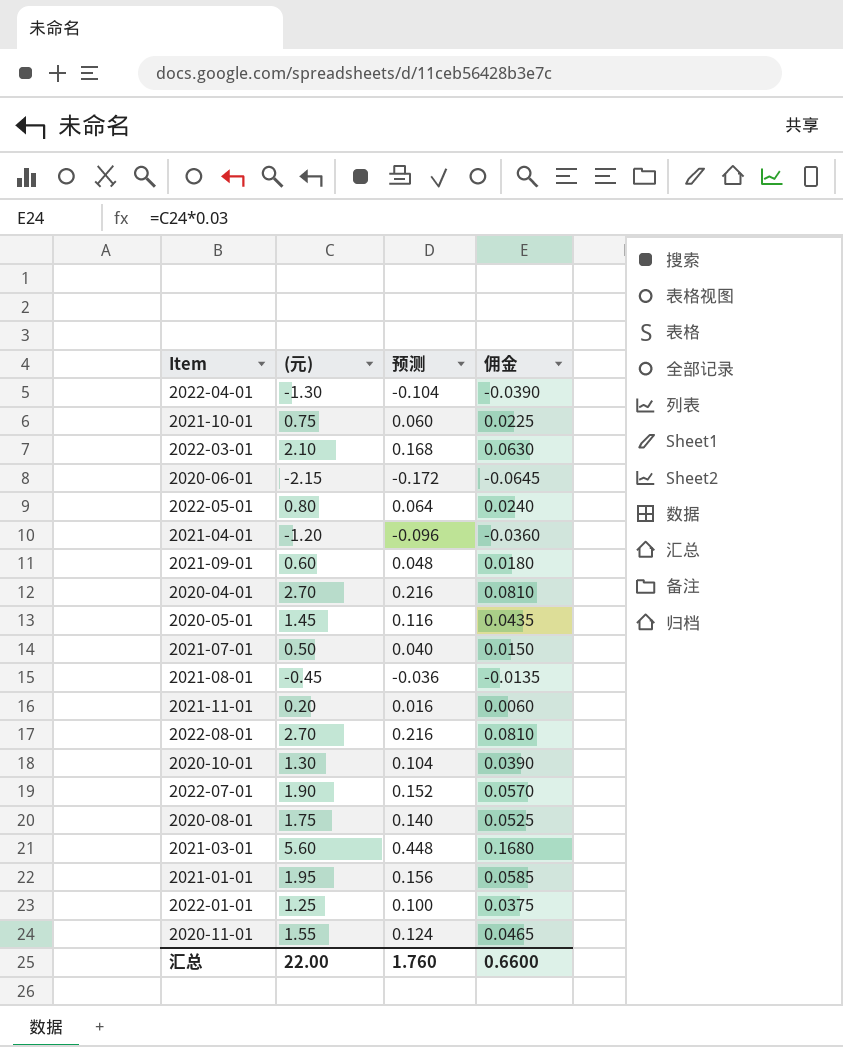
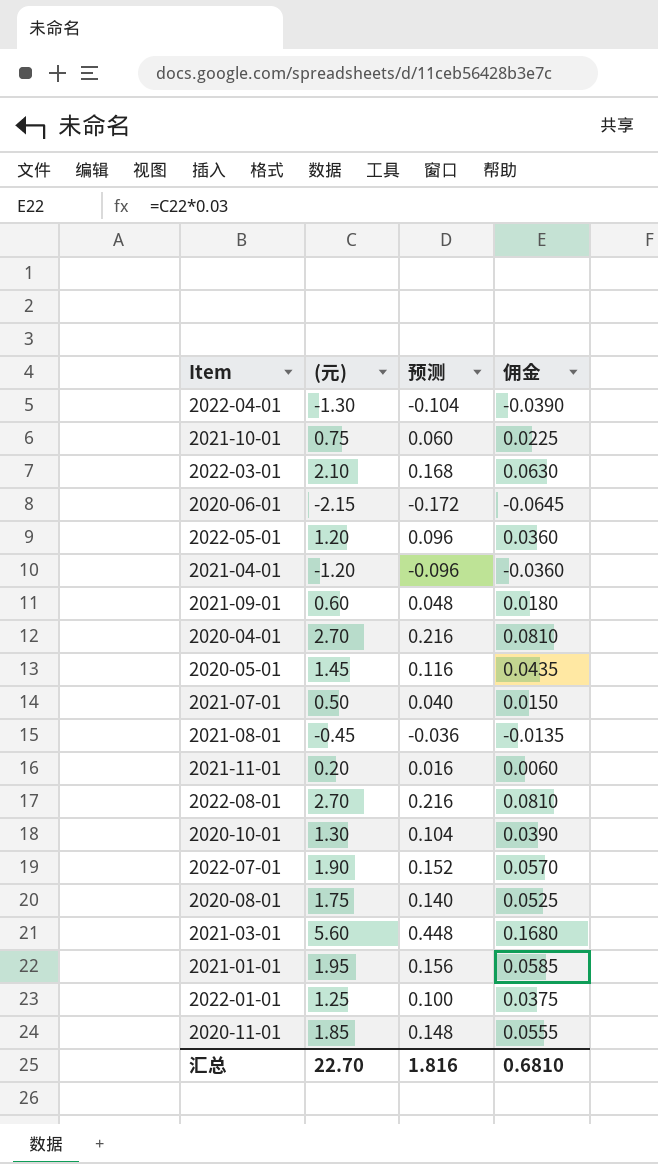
2022-05-01 | (元): 0.80 -> 1.20
2022-05-01 | 预测: 0.064 -> 0.096
2022-05-01 | 佣金: 0.0240 -> 0.0360
2020-11-01 | (元): 1.55 -> 1.85
2020-11-01 | 预测: 0.124 -> 0.148
2020-11-01 | 佣金: 0.0465 -> 0.0555
汇总 | (元): 22.00 -> 22.70
汇总 | 预测: 1.760 -> 1.816
汇总 | 佣金: 0.6600 -> 0.6810

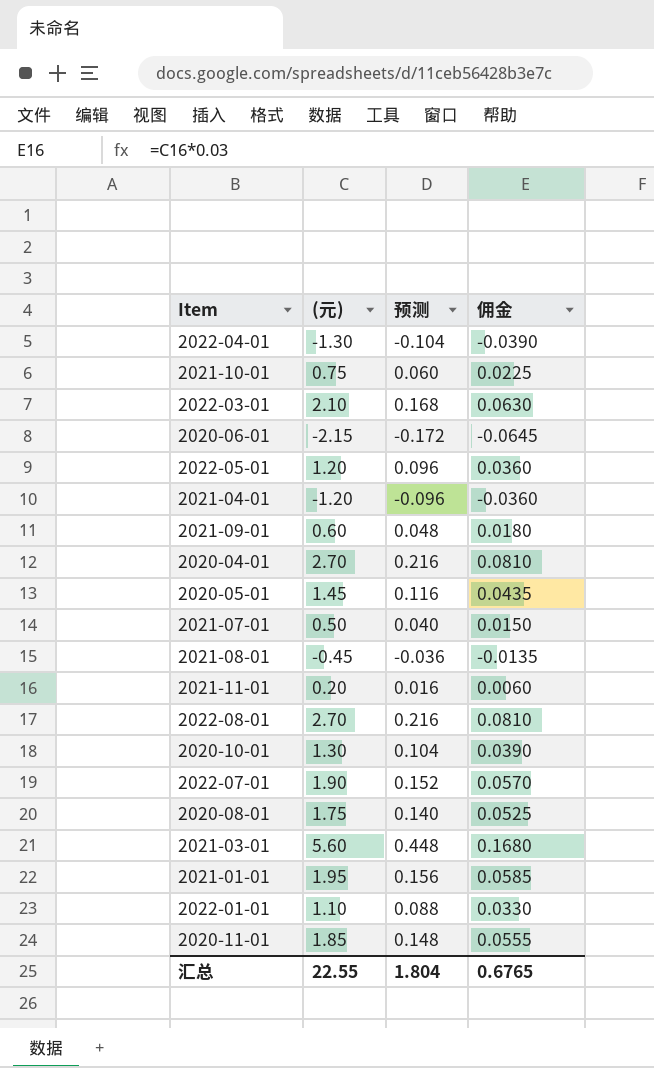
2022-01-01 | (元): 1.25 -> 1.10
2022-01-01 | 预测: 0.100 -> 0.088
2022-01-01 | 佣金: 0.0375 -> 0.0330
汇总 | (元): 22.70 -> 22.55
汇总 | 预测: 1.816 -> 1.804
汇总 | 佣金: 0.6810 -> 0.6765

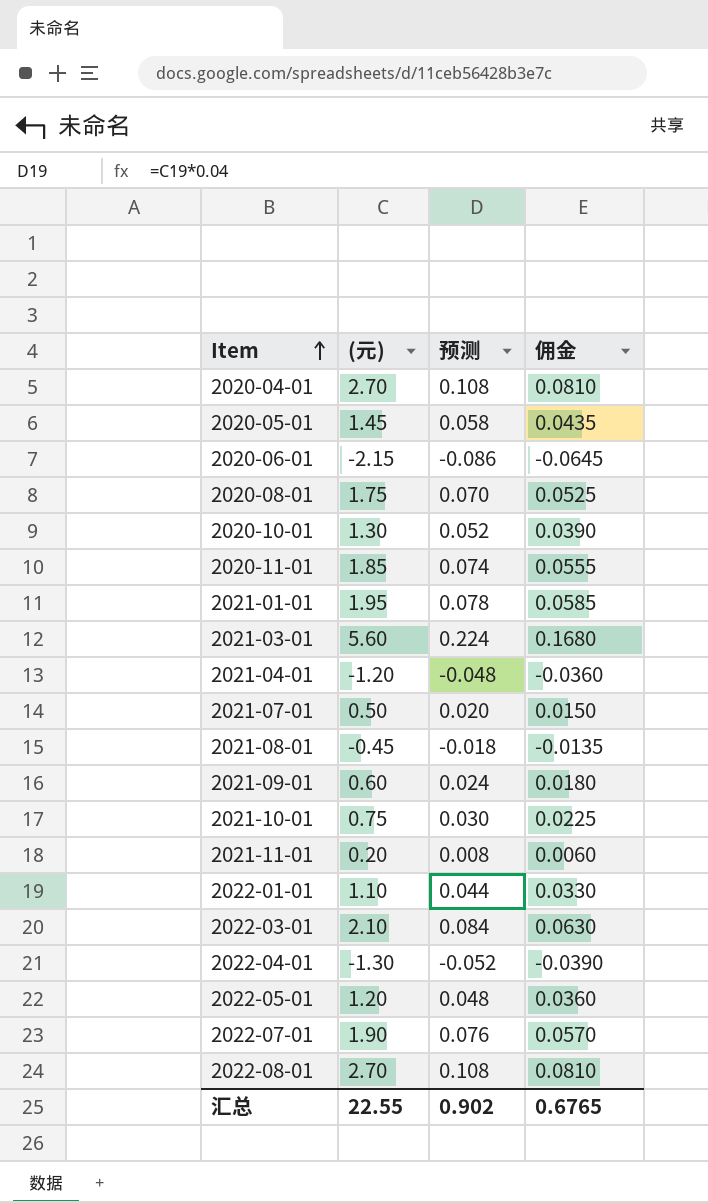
row order: none -> Item ascending
column 预测 | formula: [(元)] * 0.08 -> [(元)] * 0.04
汇总 | 预测: 1.804 -> 0.902

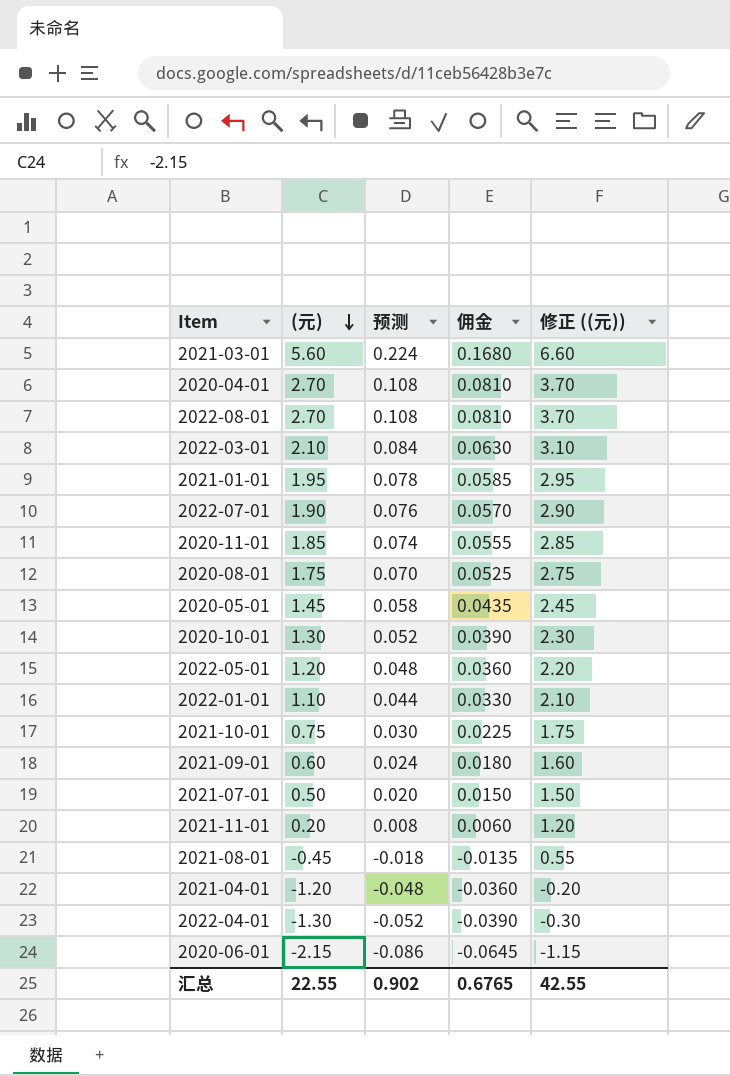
row order: Item ascending -> (元) descending
column 修正 ((元)) | formula: none -> [(元)] + 1

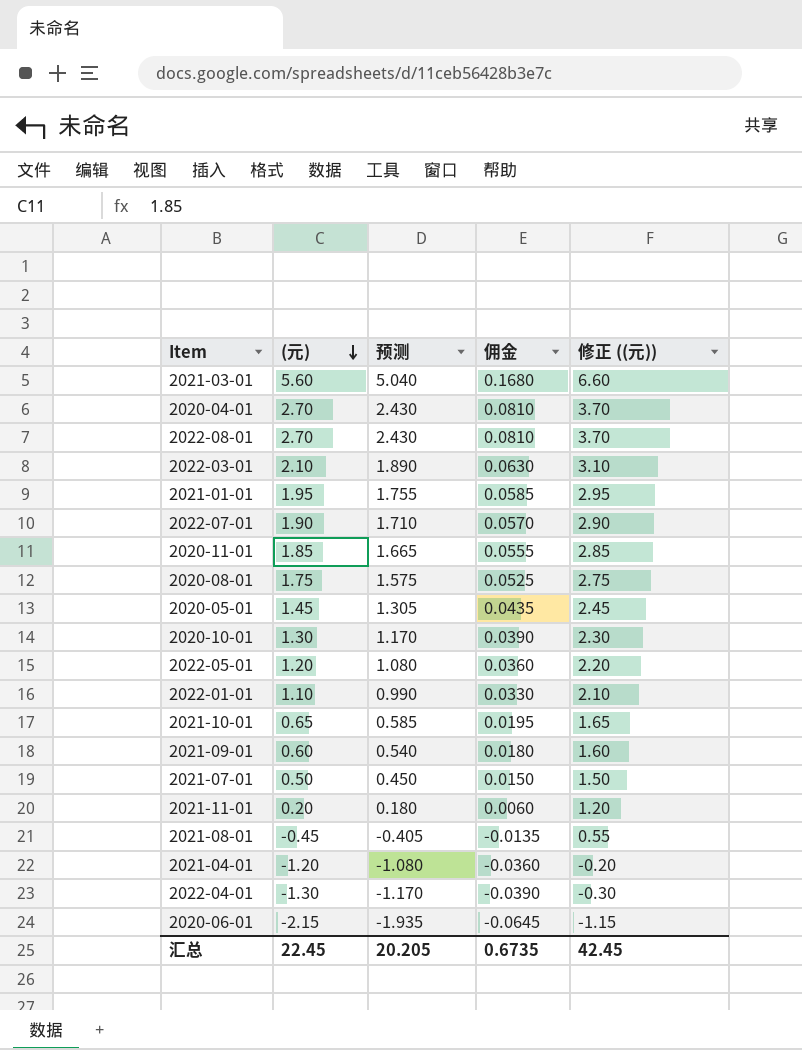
column 预测 | formula: [(元)] * 0.04 -> [(元)] * 0.9
2021-10-01 | (元): 0.75 -> 0.65
2021-10-01 | 佣金: 0.0225 -> 0.0195
2021-10-01 | 修正 ((元)): 1.75 -> 1.65
汇总 | (元): 22.55 -> 22.45
汇总 | 预测: 0.902 -> 20.205
汇总 | 佣金: 0.6765 -> 0.6735
汇总 | 修正 ((元)): 42.55 -> 42.45

